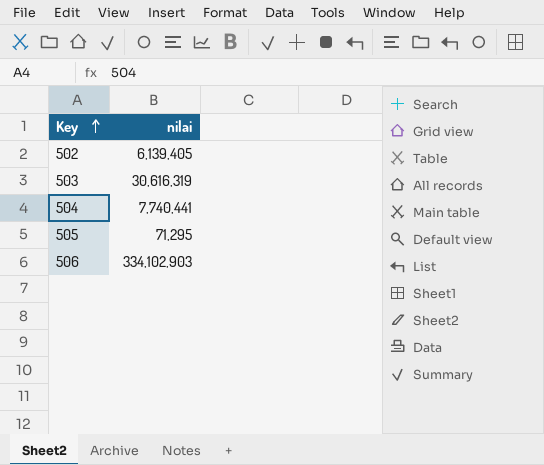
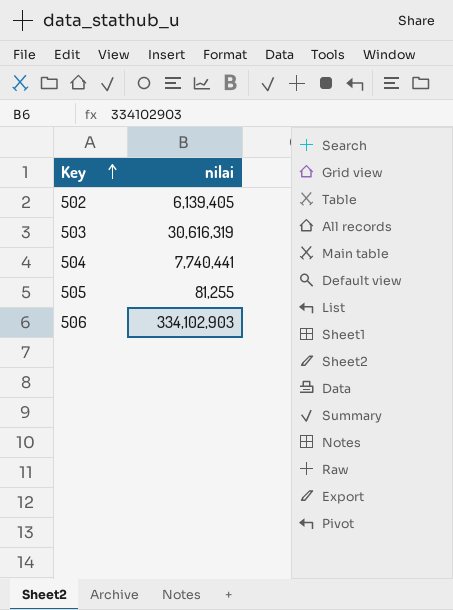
505 | nilai: 71,295 -> 81,255

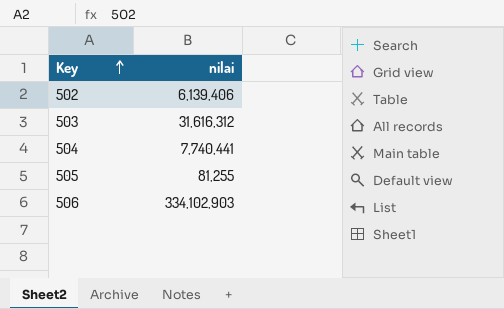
502 | nilai: 6,139,405 -> 6,139,406
503 | nilai: 30,616,319 -> 31,616,312

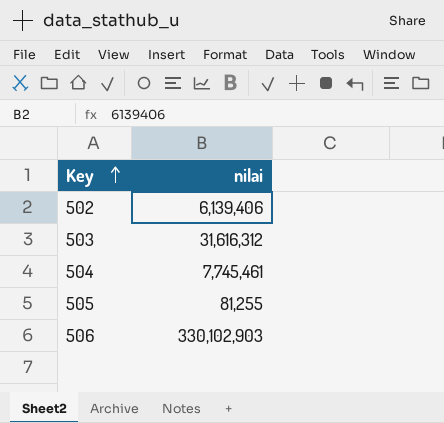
504 | nilai: 7,740,441 -> 7,745,461
506 | nilai: 334,102,903 -> 330,102,903

